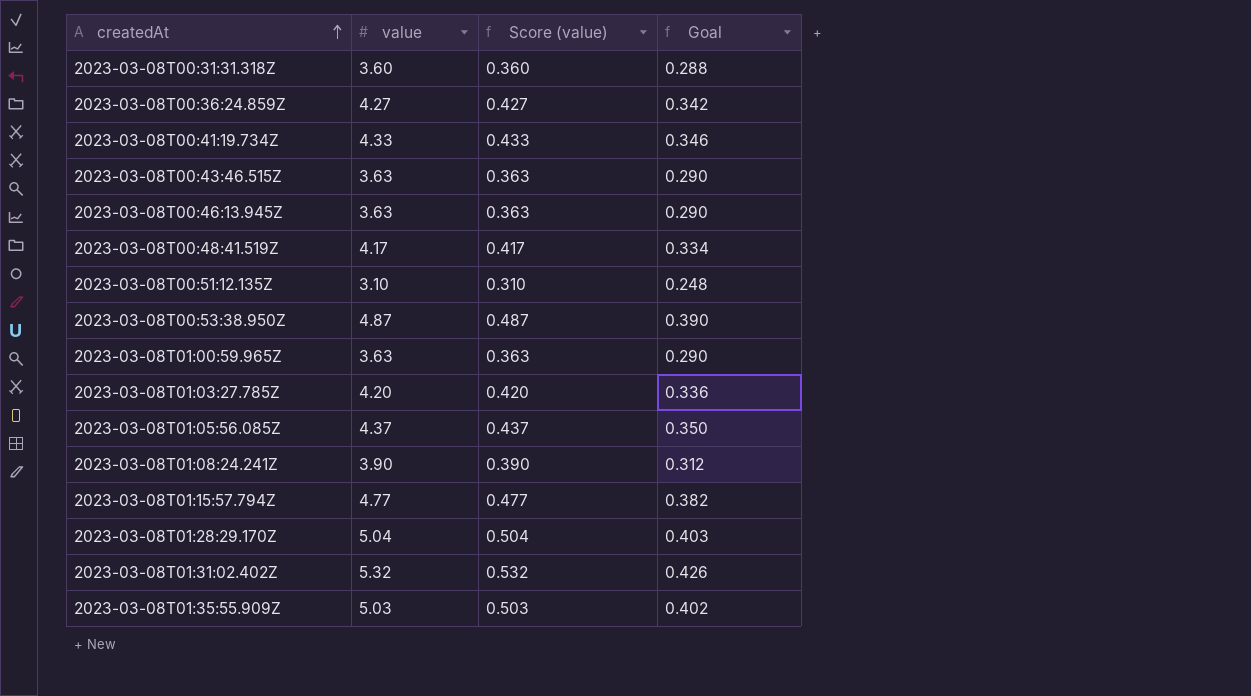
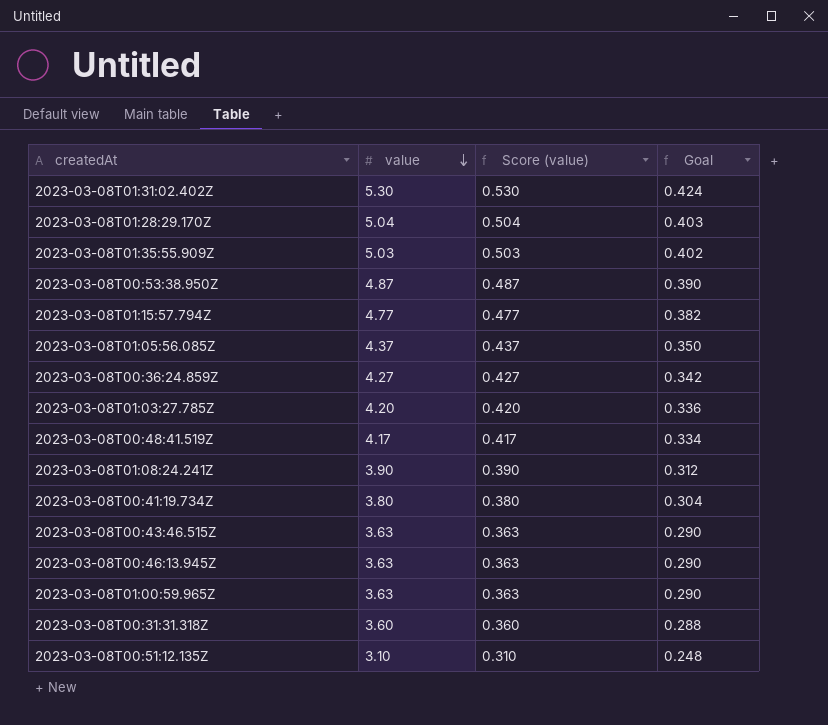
row order: createdAt ascending -> value descending
2023-03-08T01:31:02.402Z | value: 5.32 -> 5.30
2023-03-08T01:31:02.402Z | Score (value): 0.532 -> 0.530
2023-03-08T01:31:02.402Z | Goal: 0.426 -> 0.424
2023-03-08T00:41:19.734Z | value: 4.33 -> 3.80
2023-03-08T00:41:19.734Z | Score (value): 0.433 -> 0.380
2023-03-08T00:41:19.734Z | Goal: 0.346 -> 0.304

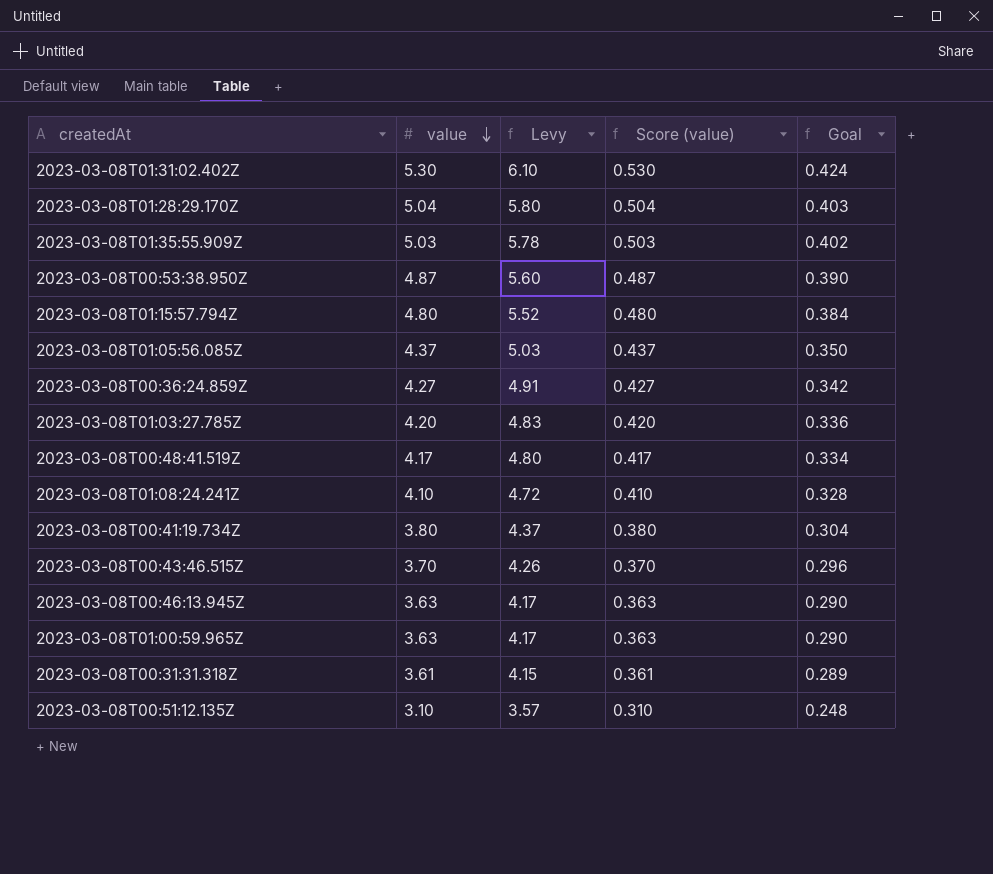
column Levy | formula: none -> [value] * 1.15
2023-03-08T01:15:57.794Z | value: 4.77 -> 4.80
2023-03-08T01:15:57.794Z | Score (value): 0.477 -> 0.480
2023-03-08T01:15:57.794Z | Goal: 0.382 -> 0.384
2023-03-08T01:08:24.241Z | value: 3.90 -> 4.10
2023-03-08T01:08:24.241Z | Score (value): 0.390 -> 0.410
2023-03-08T01:08:24.241Z | Goal: 0.312 -> 0.328
2023-03-08T00:43:46.515Z | value: 3.63 -> 3.70
2023-03-08T00:43:46.515Z | Score (value): 0.363 -> 0.370
2023-03-08T00:43:46.515Z | Goal: 0.290 -> 0.296
2023-03-08T00:31:31.318Z | value: 3.60 -> 3.61
2023-03-08T00:31:31.318Z | Score (value): 0.360 -> 0.361
2023-03-08T00:31:31.318Z | Goal: 0.288 -> 0.289

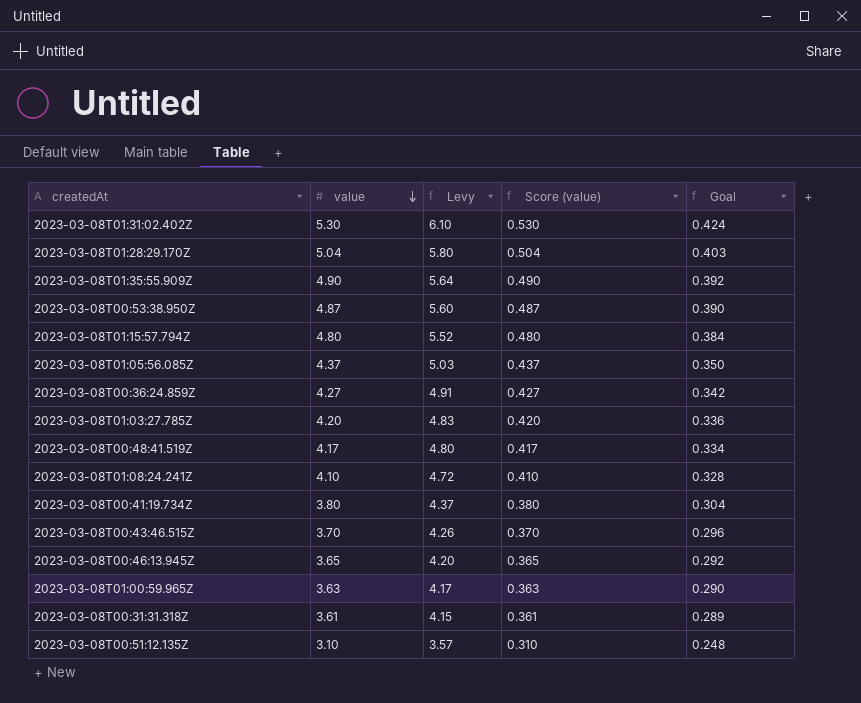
2023-03-08T01:35:55.909Z | value: 5.03 -> 4.90
2023-03-08T01:35:55.909Z | Levy: 5.78 -> 5.64
2023-03-08T01:35:55.909Z | Score (value): 0.503 -> 0.490
2023-03-08T01:35:55.909Z | Goal: 0.402 -> 0.392
2023-03-08T00:46:13.945Z | value: 3.63 -> 3.65
2023-03-08T00:46:13.945Z | Levy: 4.17 -> 4.20
2023-03-08T00:46:13.945Z | Score (value): 0.363 -> 0.365
2023-03-08T00:46:13.945Z | Goal: 0.290 -> 0.292

